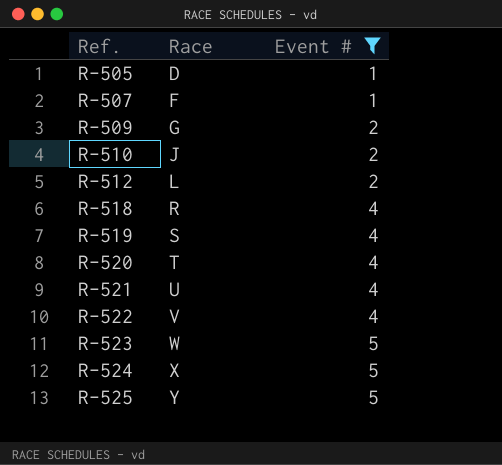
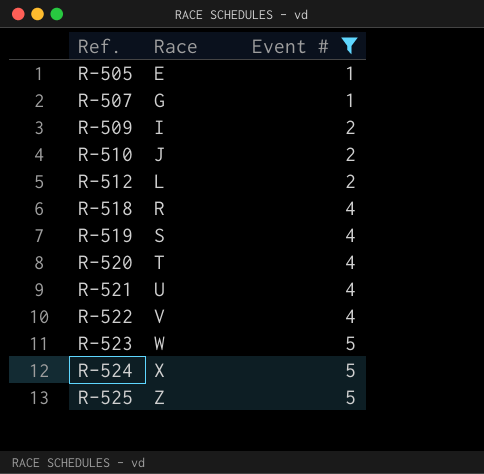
R-505 | Race: D -> E
R-507 | Race: F -> G
R-509 | Race: G -> I
R-525 | Race: Y -> Z

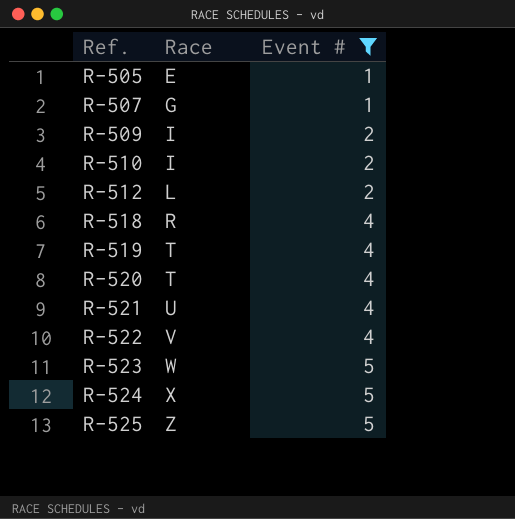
R-510 | Race: J -> I
R-519 | Race: S -> T

